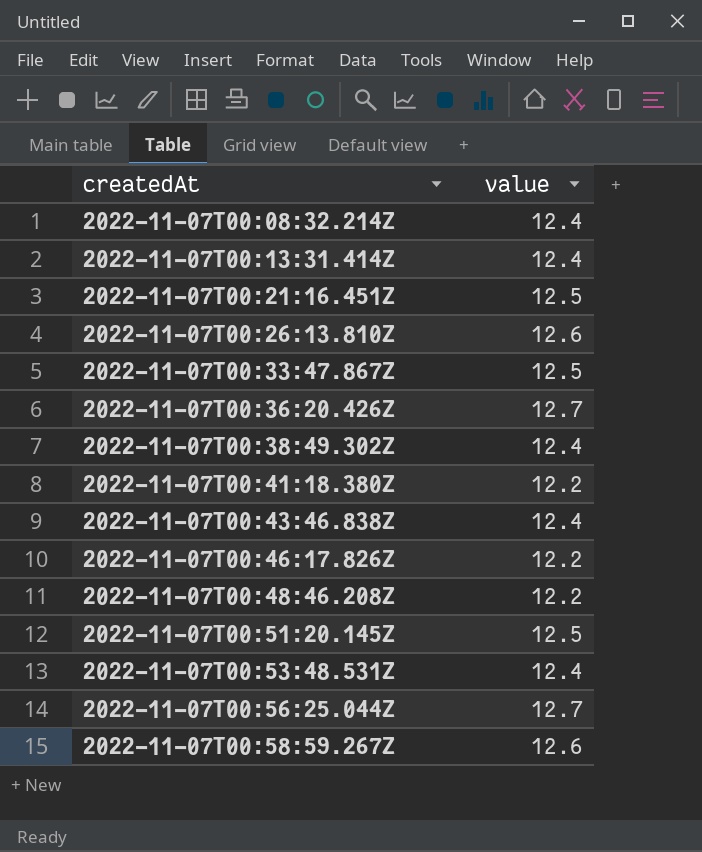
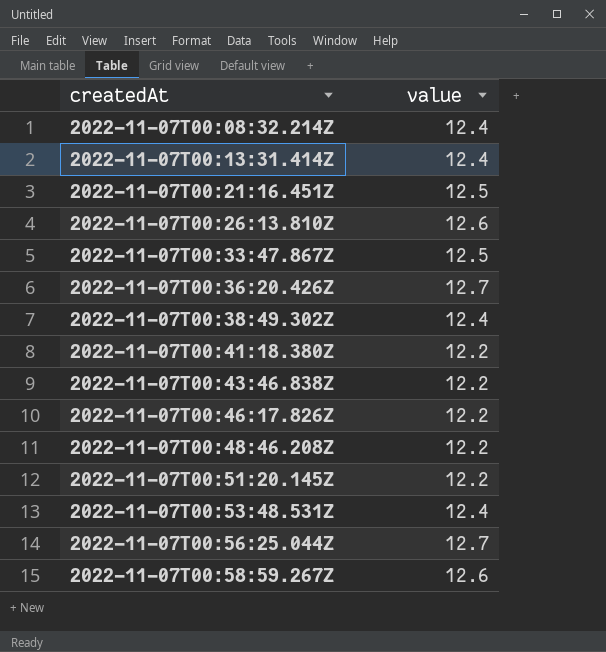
2022-11-07T00:43:46.838Z | value: 12.4 -> 12.2
2022-11-07T00:51:20.145Z | value: 12.5 -> 12.2

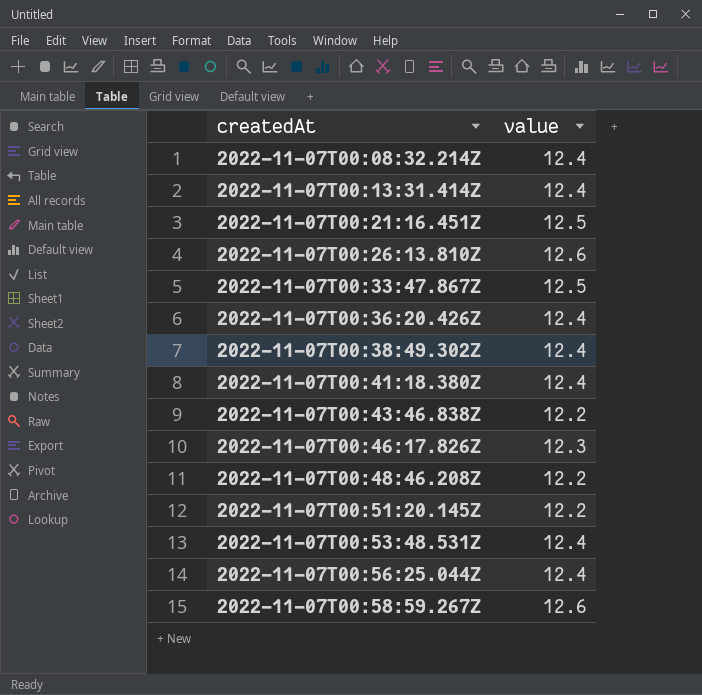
2022-11-07T00:36:20.426Z | value: 12.7 -> 12.4
2022-11-07T00:41:18.380Z | value: 12.2 -> 12.4
2022-11-07T00:46:17.826Z | value: 12.2 -> 12.3
2022-11-07T00:56:25.044Z | value: 12.7 -> 12.4

